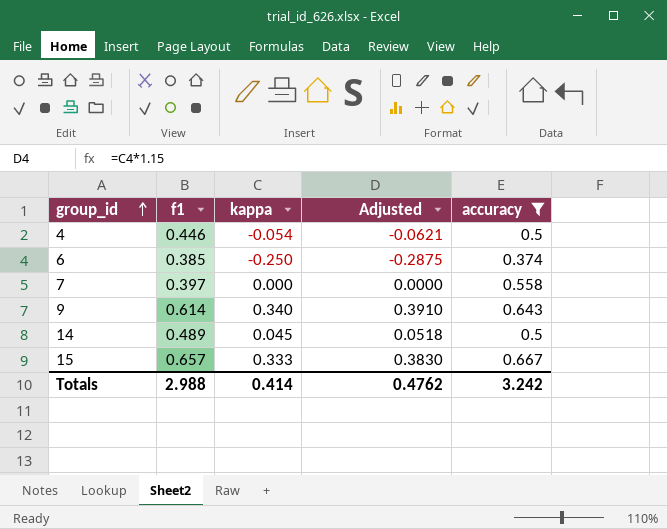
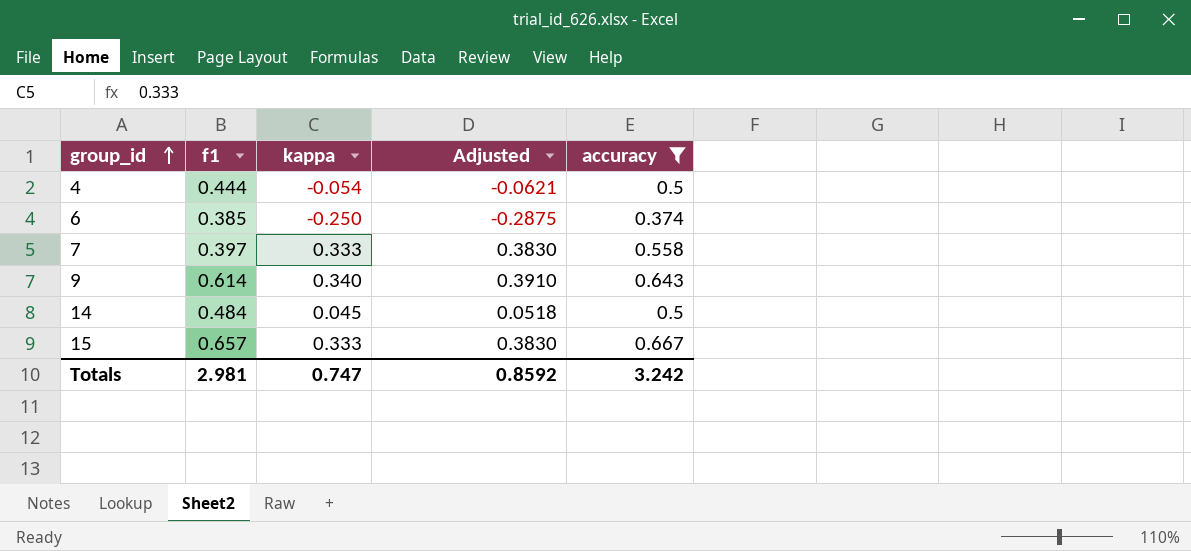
4 | f1: 0.446 -> 0.444
7 | kappa: 0.000 -> 0.333
7 | Adjusted: 0.0000 -> 0.3830
14 | f1: 0.489 -> 0.484
Totals | f1: 2.988 -> 2.981
Totals | kappa: 0.414 -> 0.747
Totals | Adjusted: 0.4762 -> 0.8592

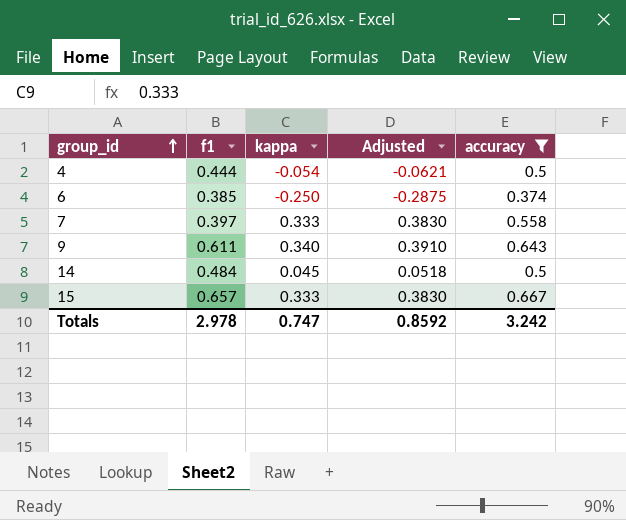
9 | f1: 0.614 -> 0.611
Totals | f1: 2.981 -> 2.978

